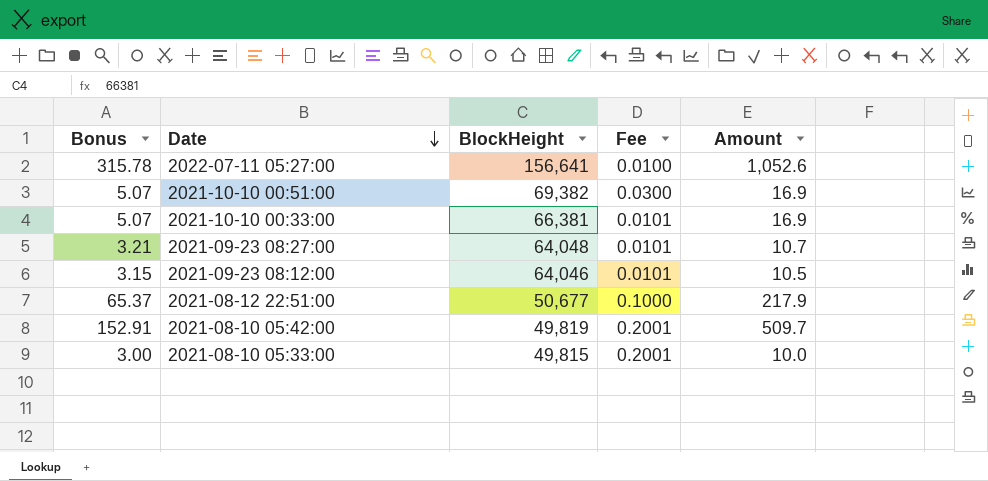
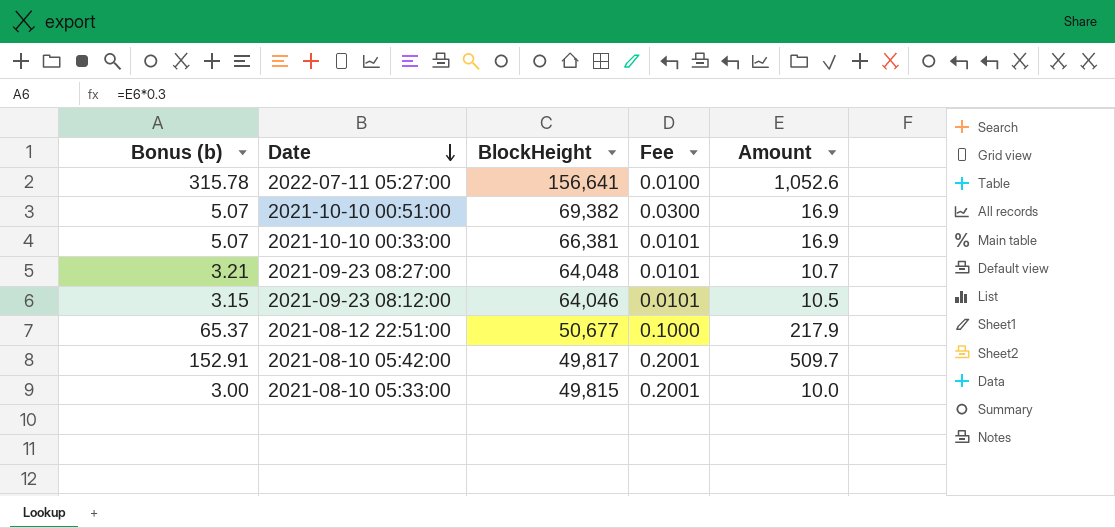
column name: Bonus -> Bonus (b)
2021-08-10 05:42:00 | BlockHeight: 49,819 -> 49,817

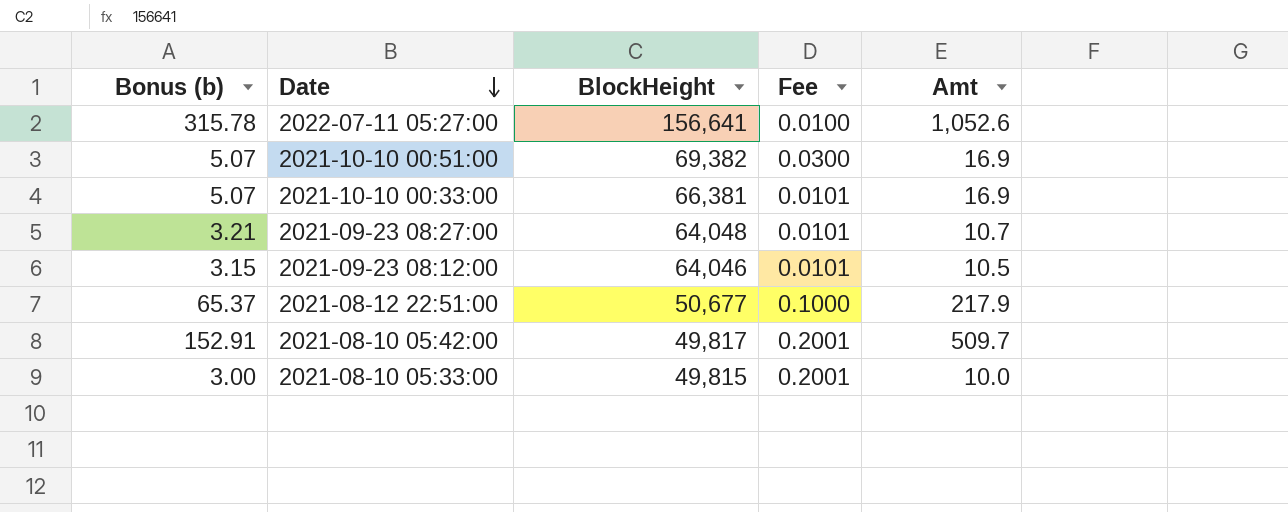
column name: Amount -> Amt

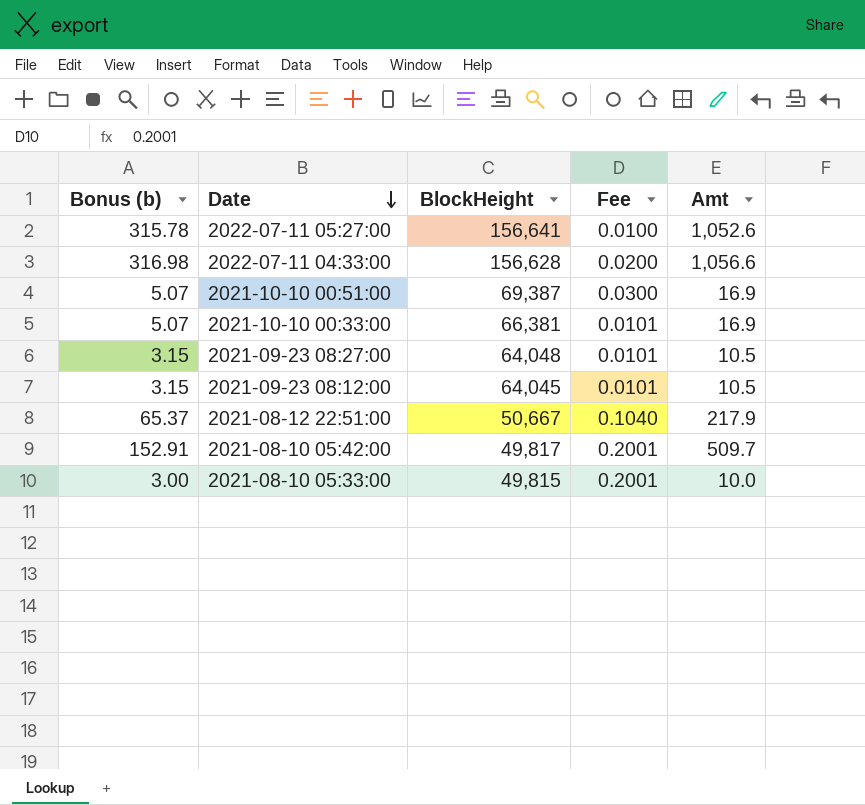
row 2022-07-11 04:33:00: none -> 316.98 | 156,628 | 0.0200 | 1,056.6
2021-10-10 00:51:00 | BlockHeight: 69,382 -> 69,387
2021-09-23 08:27:00 | Bonus (b): 3.21 -> 3.15
2021-09-23 08:27:00 | Amt: 10.7 -> 10.5
2021-09-23 08:12:00 | BlockHeight: 64,046 -> 64,045
2021-08-12 22:51:00 | BlockHeight: 50,677 -> 50,667
2021-08-12 22:51:00 | Fee: 0.1000 -> 0.1040

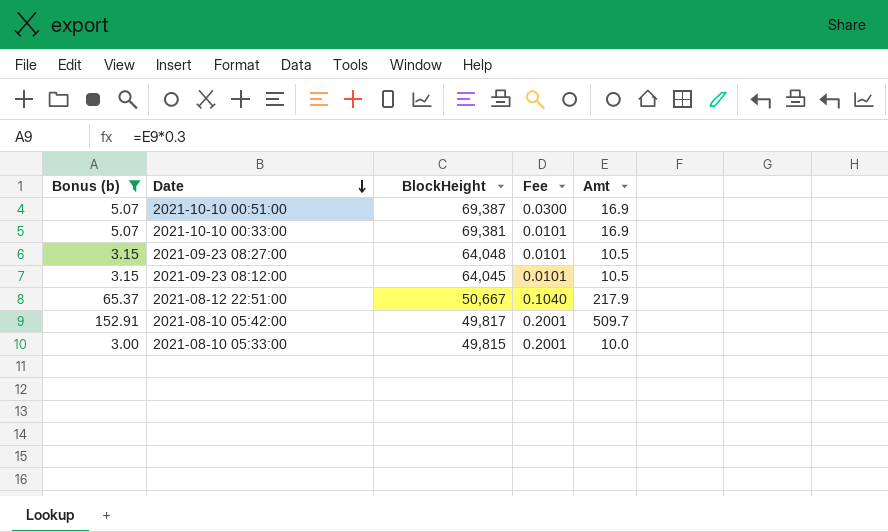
filter: none -> Bonus (b) <= 152.91
2021-10-10 00:33:00 | BlockHeight: 66,381 -> 69,381

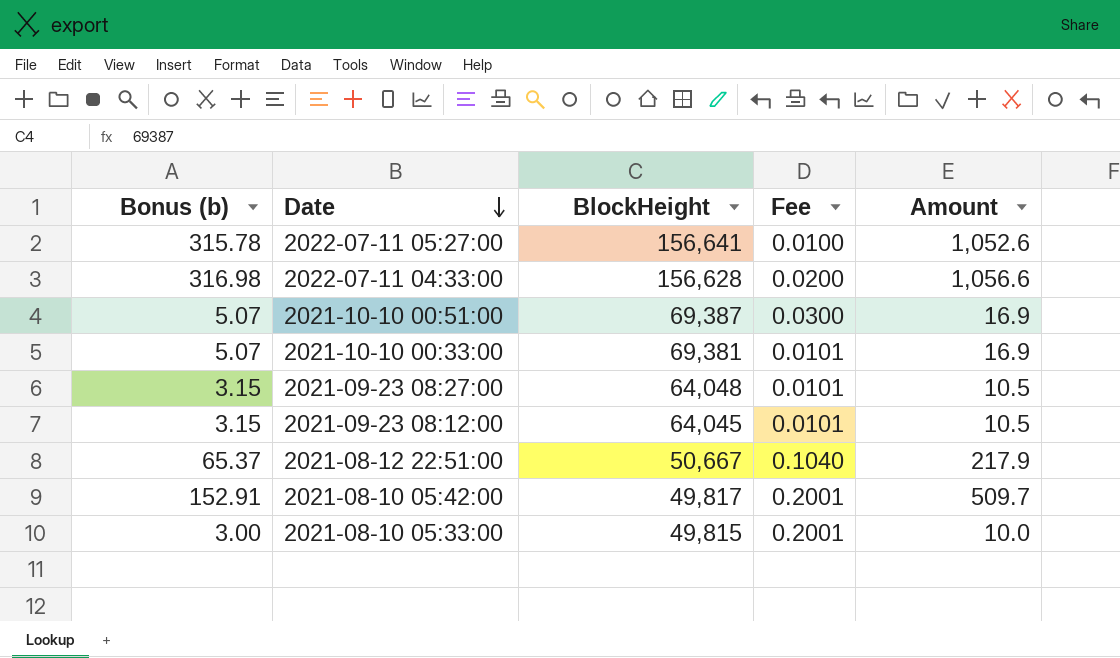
filter: Bonus (b) <= 152.91 -> none
column name: Amt -> Amount

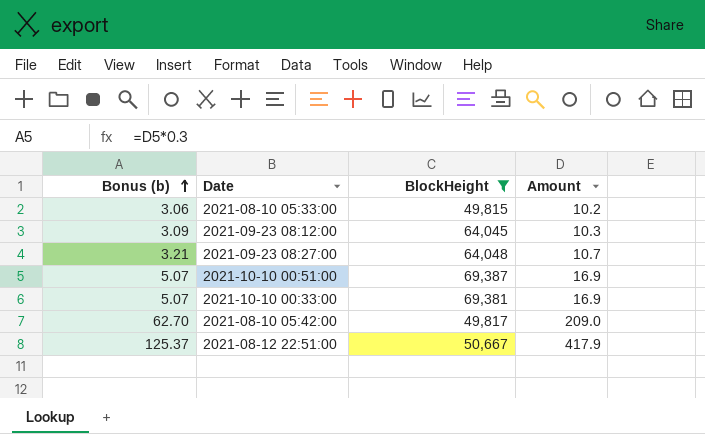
filter: none -> BlockHeight <= 69,387
row order: Date descending -> Bonus (b) ascending
column Fee | position: 4 -> none
2021-08-10 05:33:00 | Bonus (b): 3.00 -> 3.06
2021-08-10 05:33:00 | Amount: 10.0 -> 10.2
2021-09-23 08:12:00 | Bonus (b): 3.15 -> 3.09
2021-09-23 08:12:00 | Amount: 10.5 -> 10.3
2021-09-23 08:27:00 | Bonus (b): 3.15 -> 3.21
2021-09-23 08:27:00 | Amount: 10.5 -> 10.7
2021-08-10 05:42:00 | Bonus (b): 152.91 -> 62.70
2021-08-10 05:42:00 | Amount: 509.7 -> 209.0
2021-08-12 22:51:00 | Bonus (b): 65.37 -> 125.37
2021-08-12 22:51:00 | Amount: 217.9 -> 417.9

